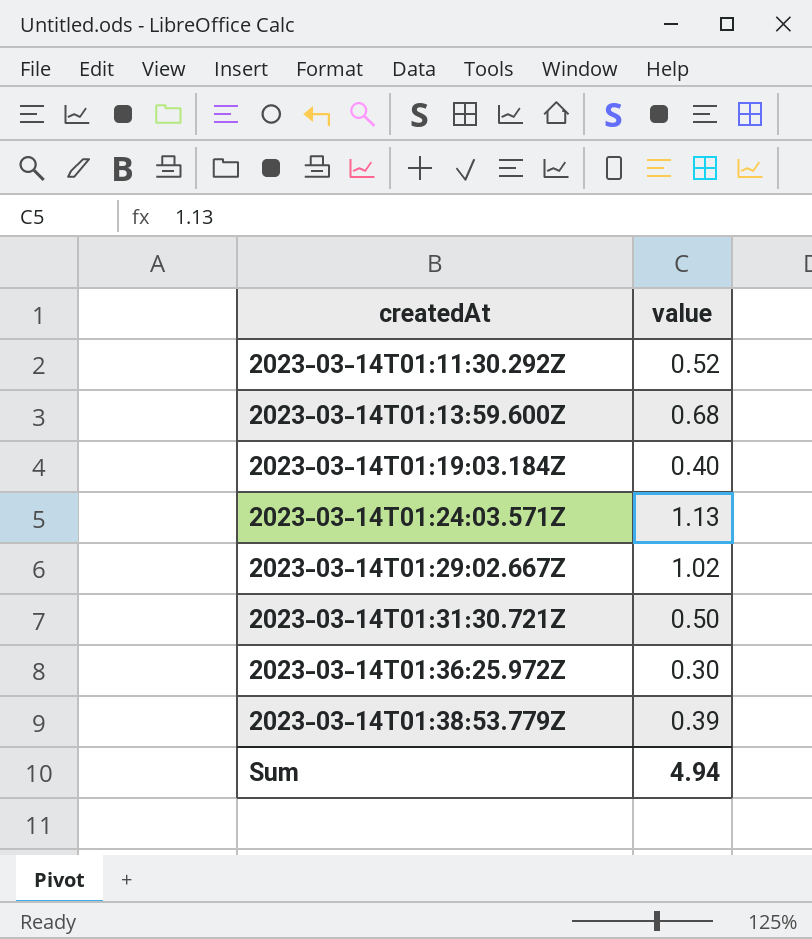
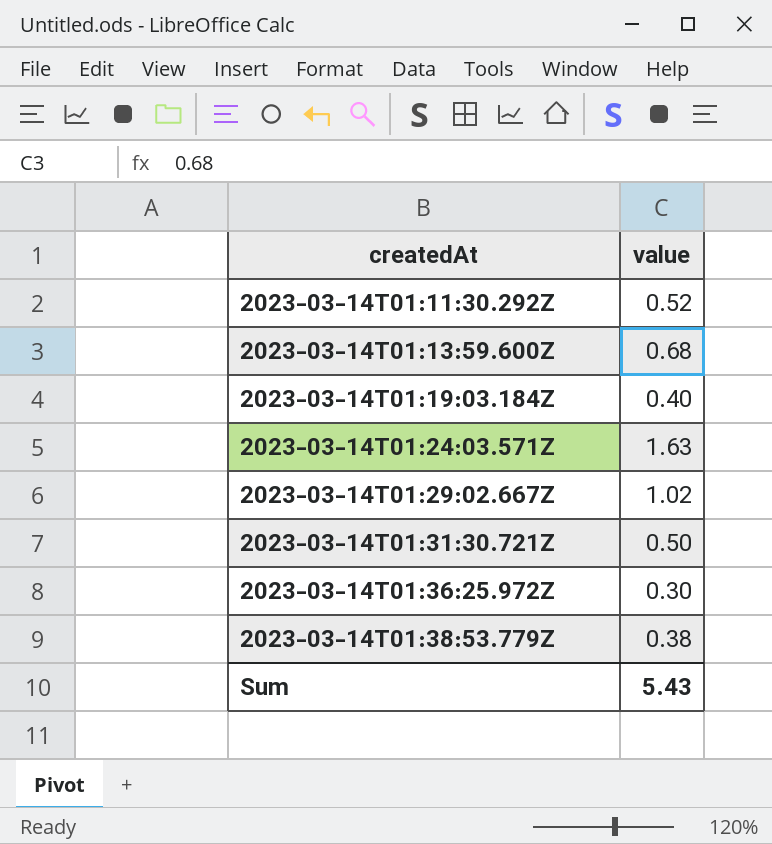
2023-03-14T01:24:03.571Z | value: 1.13 -> 1.63
2023-03-14T01:38:53.779Z | value: 0.39 -> 0.38
Sum | value: 4.94 -> 5.43

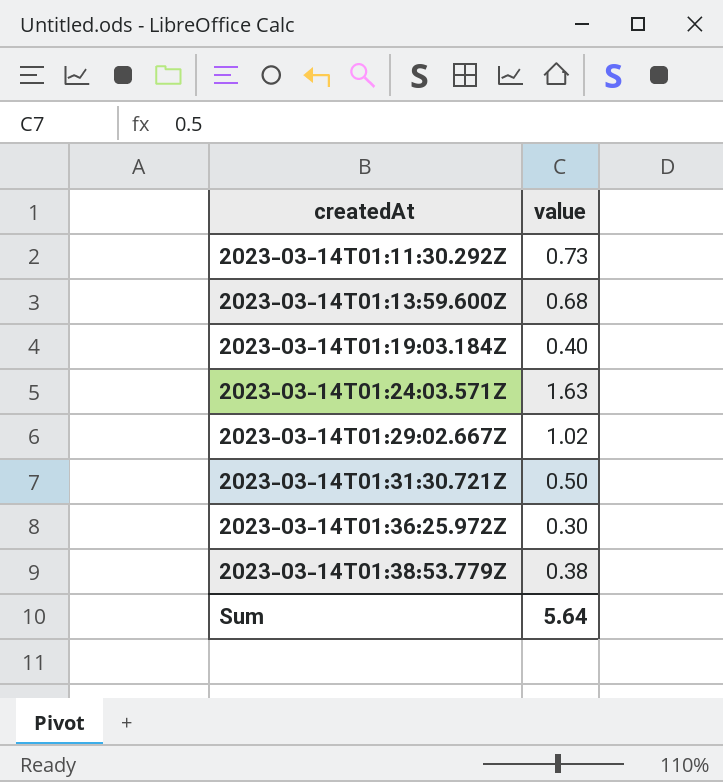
2023-03-14T01:11:30.292Z | value: 0.52 -> 0.73
Sum | value: 5.43 -> 5.64

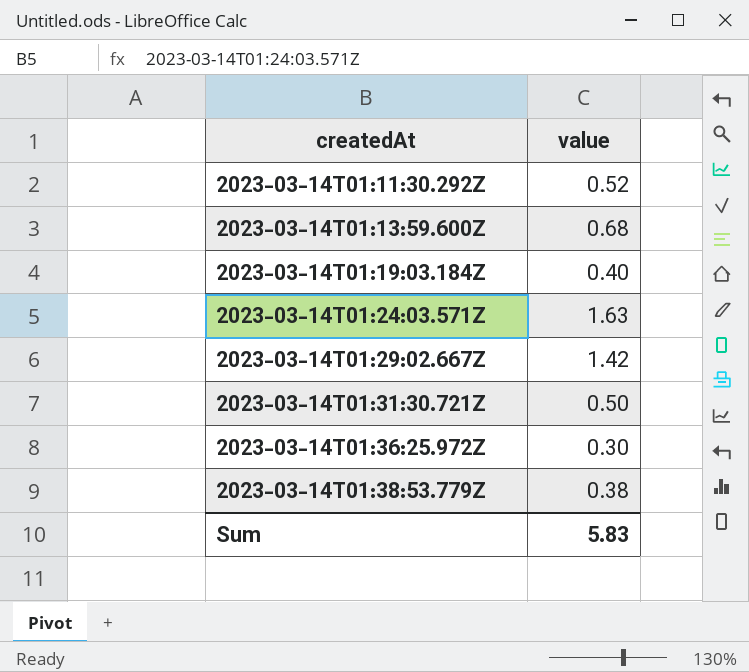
2023-03-14T01:11:30.292Z | value: 0.73 -> 0.52
2023-03-14T01:29:02.667Z | value: 1.02 -> 1.42
Sum | value: 5.64 -> 5.83

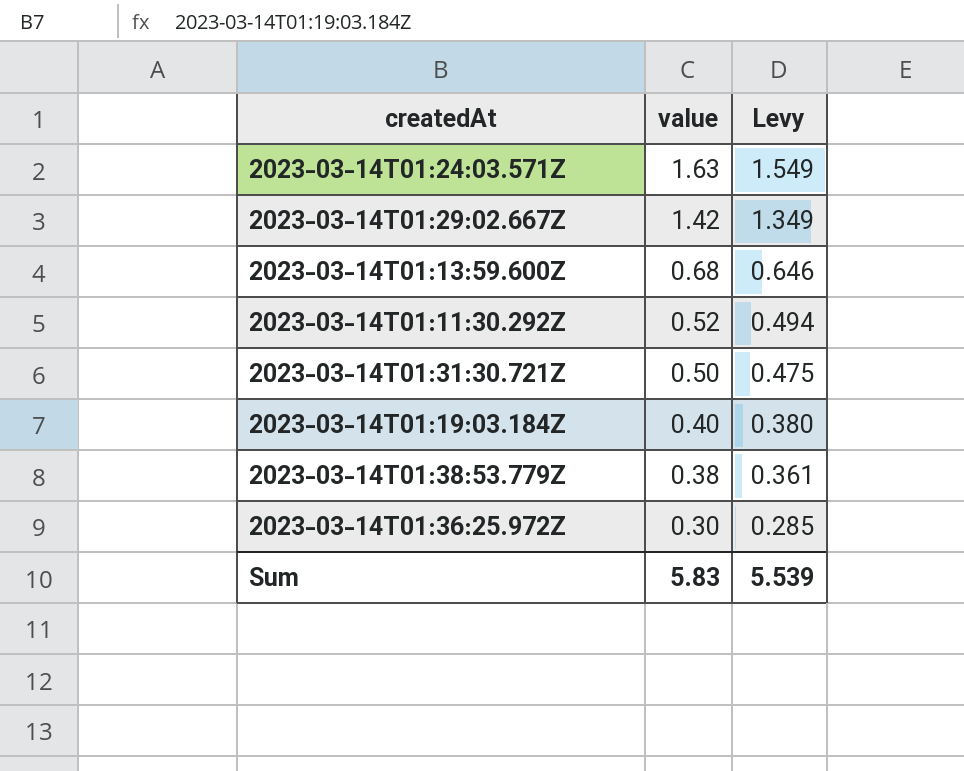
row order: createdAt ascending -> value descending
column Levy | formula: none -> [value] * 0.95

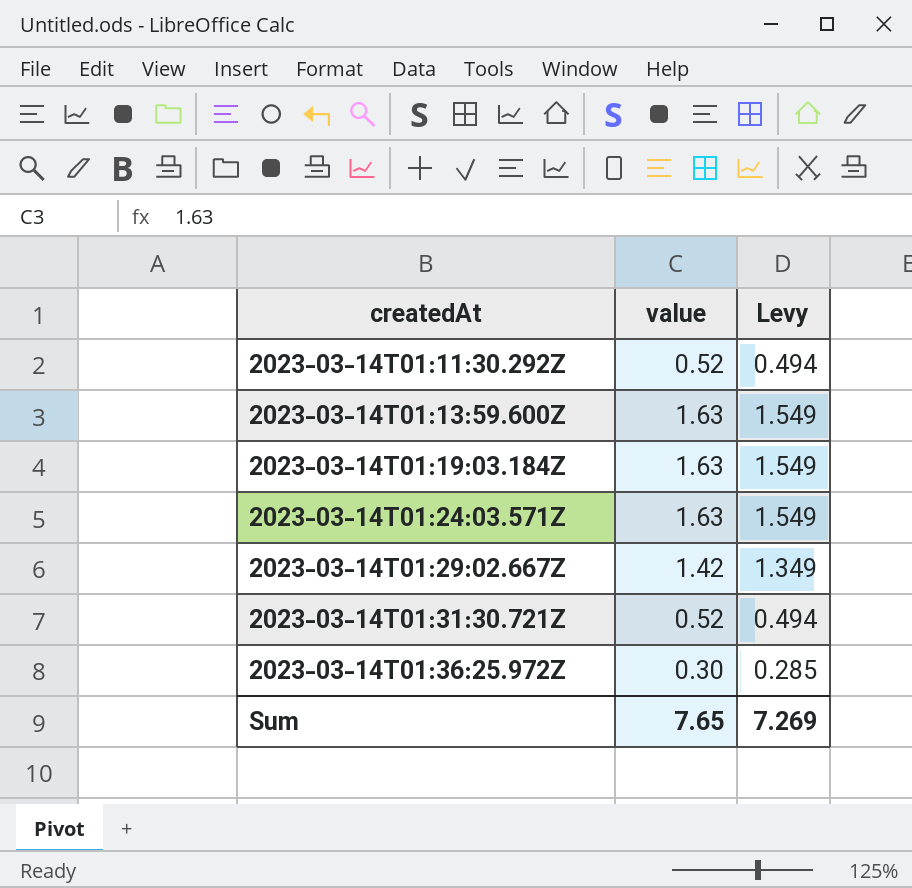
row order: value descending -> createdAt ascending
row 2023-03-14T01:38:53.779Z: 0.38 | 0.361 -> none
2023-03-14T01:13:59.600Z | value: 0.68 -> 1.63
2023-03-14T01:13:59.600Z | Levy: 0.646 -> 1.549
2023-03-14T01:19:03.184Z | value: 0.40 -> 1.63
2023-03-14T01:19:03.184Z | Levy: 0.380 -> 1.549
2023-03-14T01:31:30.721Z | value: 0.50 -> 0.52
2023-03-14T01:31:30.721Z | Levy: 0.475 -> 0.494
Sum | value: 5.83 -> 7.65
Sum | Levy: 5.539 -> 7.269

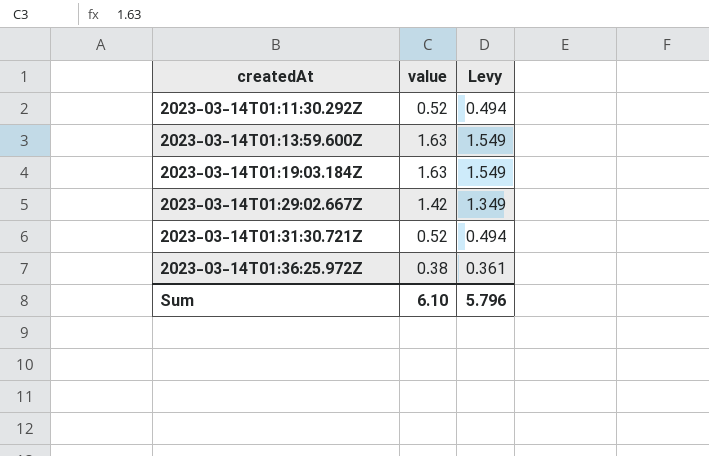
row 2023-03-14T01:24:03.571Z: 1.63 | 1.549 -> none
2023-03-14T01:36:25.972Z | value: 0.30 -> 0.38
2023-03-14T01:36:25.972Z | Levy: 0.285 -> 0.361
Sum | value: 7.65 -> 6.10
Sum | Levy: 7.269 -> 5.796

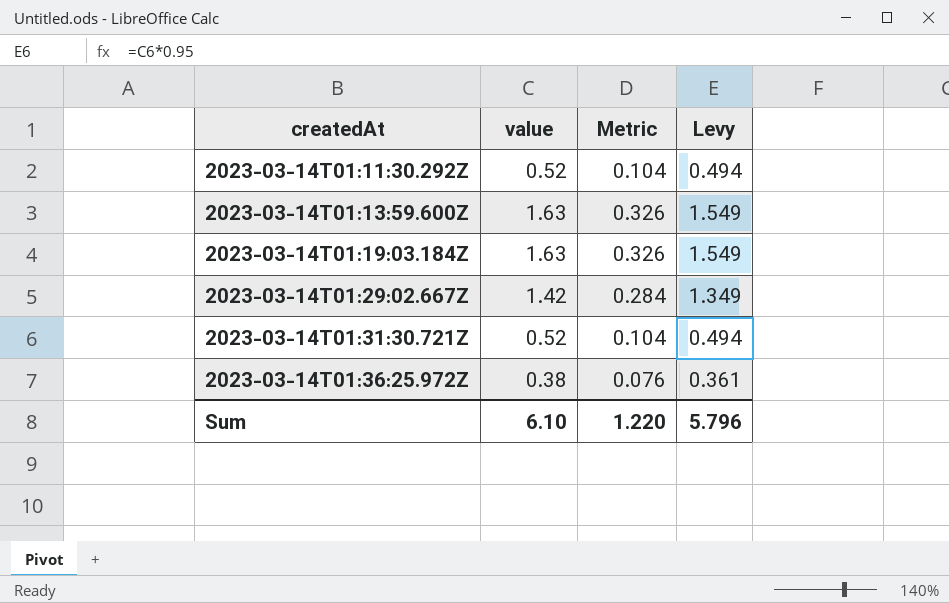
column Metric | formula: none -> [value] * 0.2

